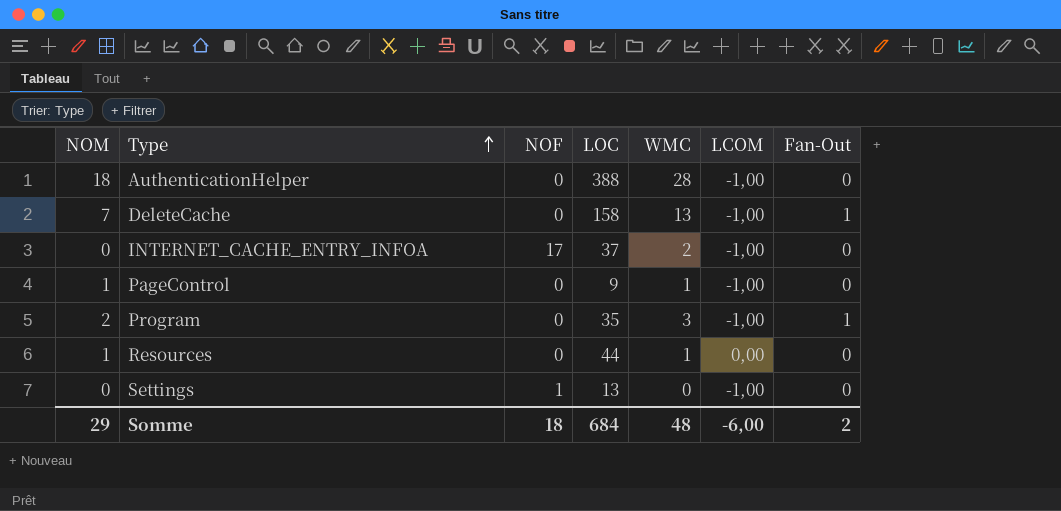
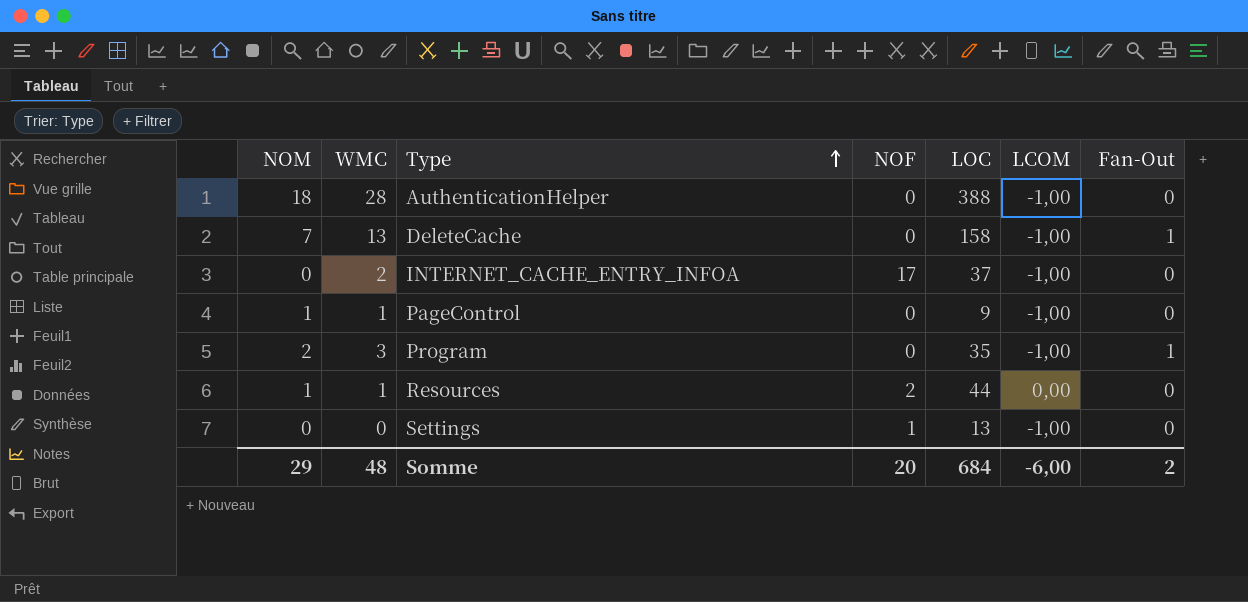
column WMC | position: 5 -> 2
Resources | NOF: 0 -> 2
Somme | NOF: 18 -> 20

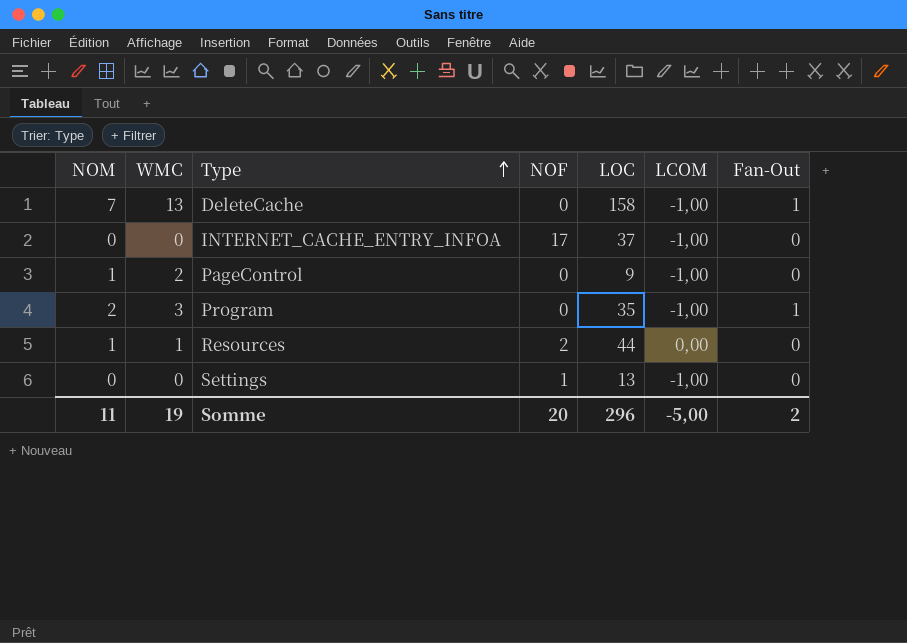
row AuthenticationHelper: 18 | 28 | 0 | 388 | -1,00 | 0 -> none
INTERNET_CACHE_ENTRY_INFOA | WMC: 2 -> 0
PageControl | WMC: 1 -> 2
Somme | NOM: 29 -> 11
Somme | WMC: 48 -> 19
Somme | LOC: 684 -> 296
Somme | LCOM: -6,00 -> -5,00

